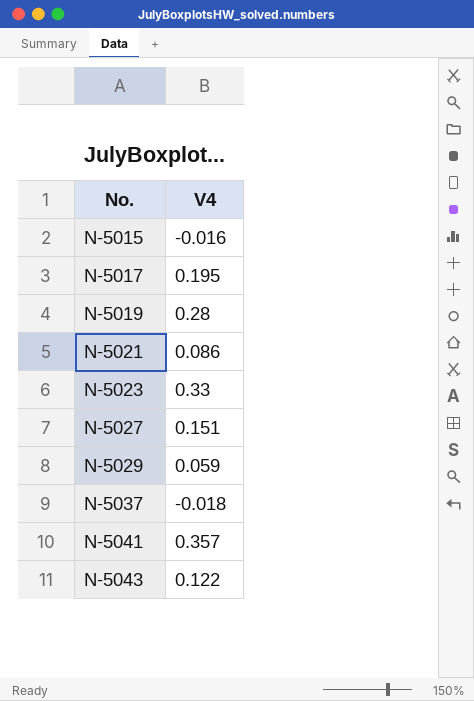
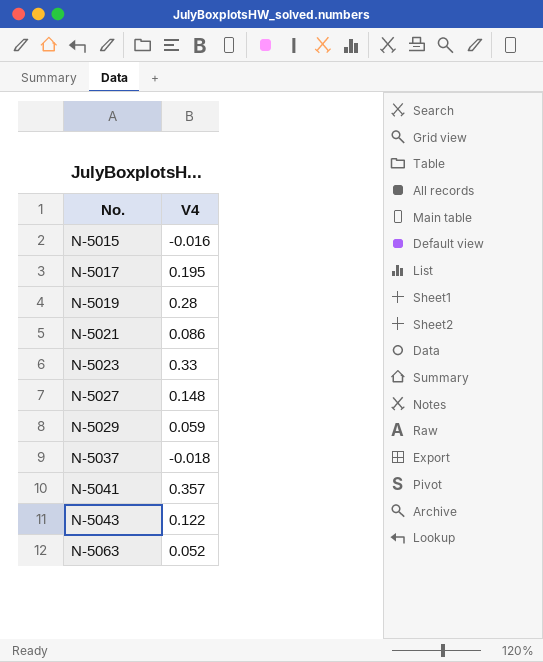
N-5027 | V4: 0.151 -> 0.148
row N-5063: none -> 0.052

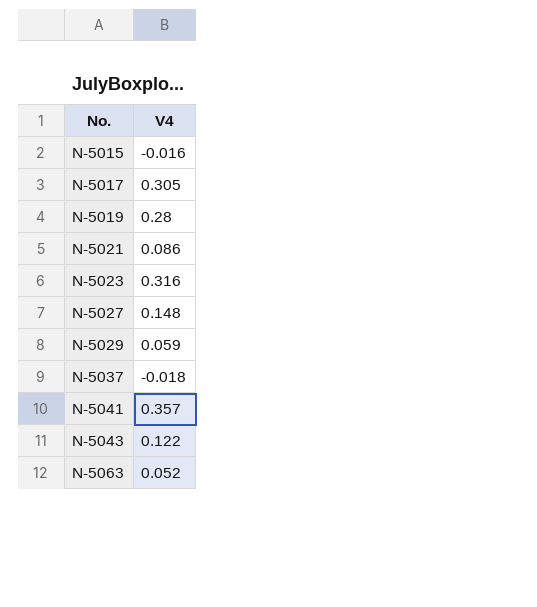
N-5017 | V4: 0.195 -> 0.305
N-5023 | V4: 0.33 -> 0.316

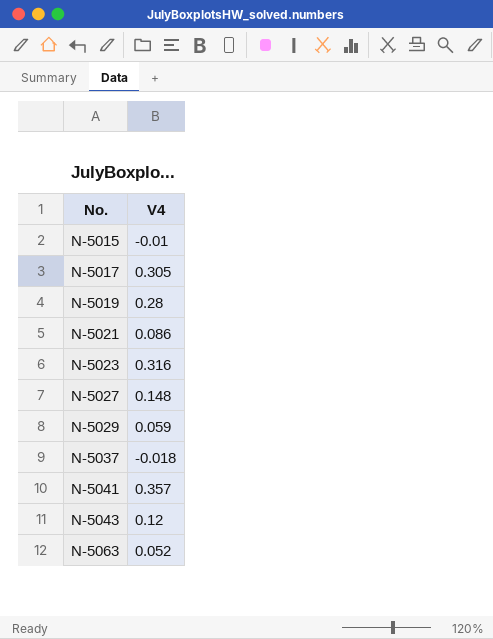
N-5015 | V4: -0.016 -> -0.01
N-5043 | V4: 0.122 -> 0.12

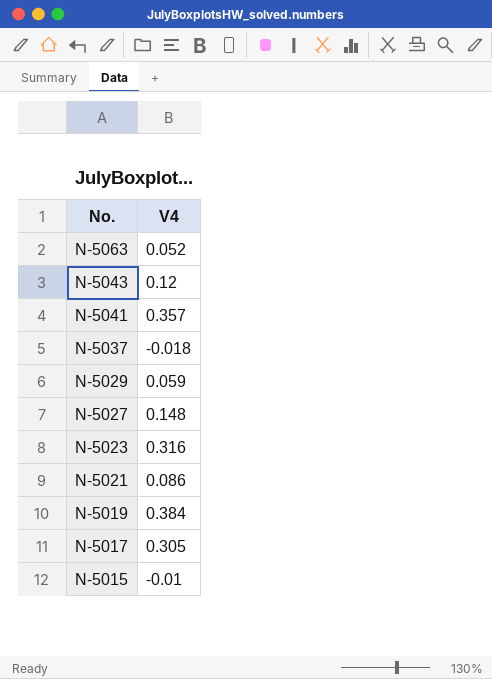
row order: No. ascending -> No. descending
N-5019 | V4: 0.28 -> 0.384

